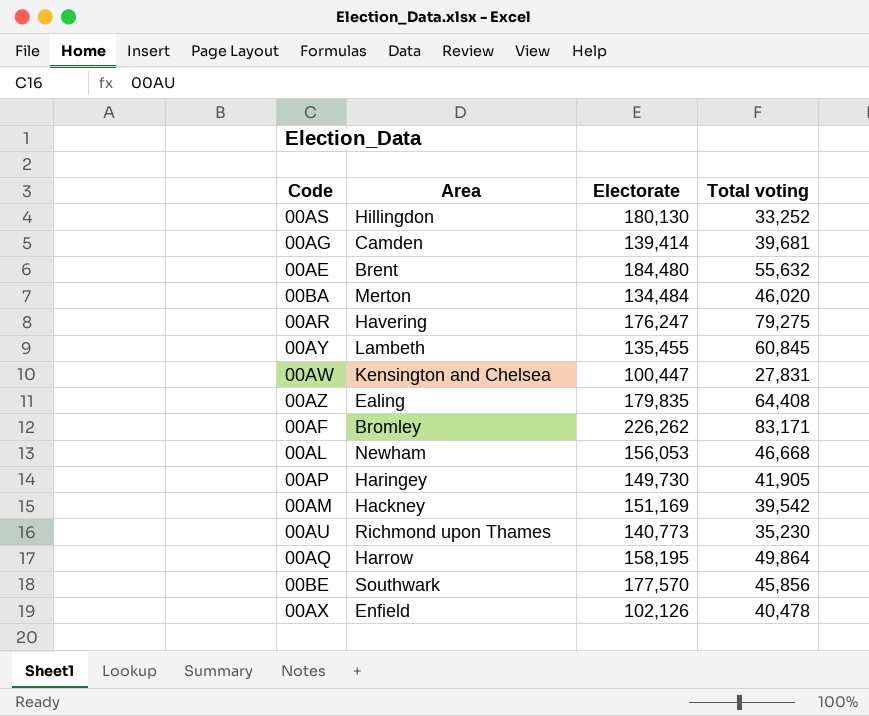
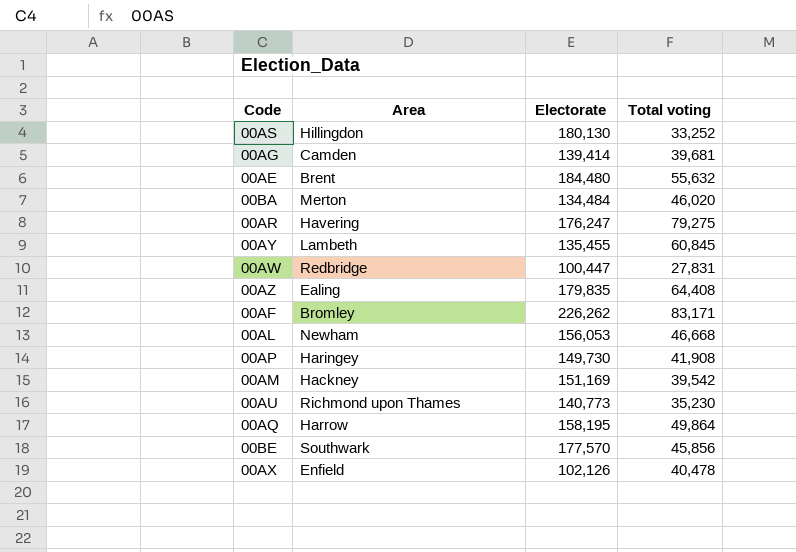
00AW | Area: Kensington and Chelsea -> Redbridge
00AP | Total voting: 41,905 -> 41,908

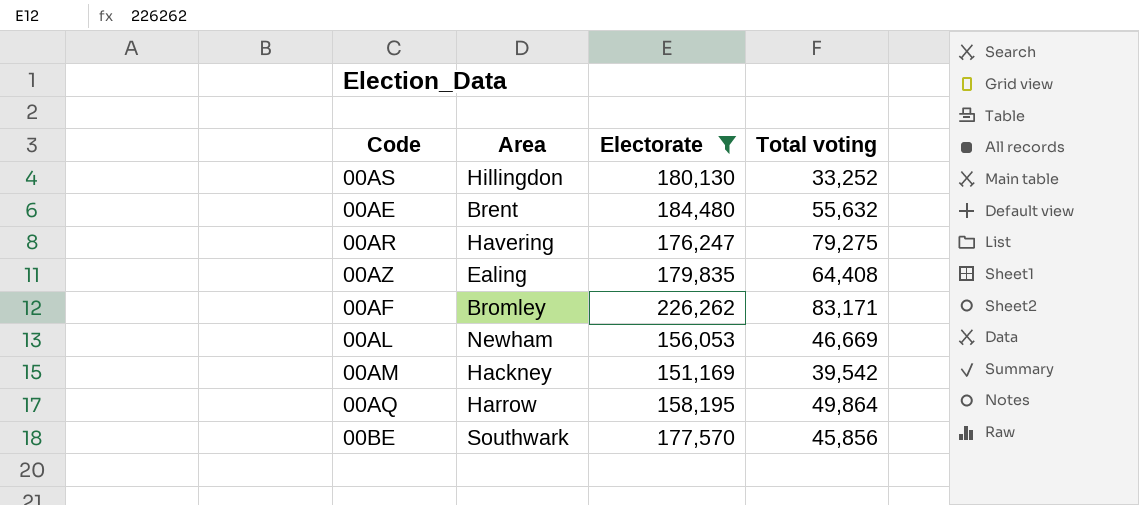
filter: none -> Electorate >= 151,169
00AL | Total voting: 46,668 -> 46,669

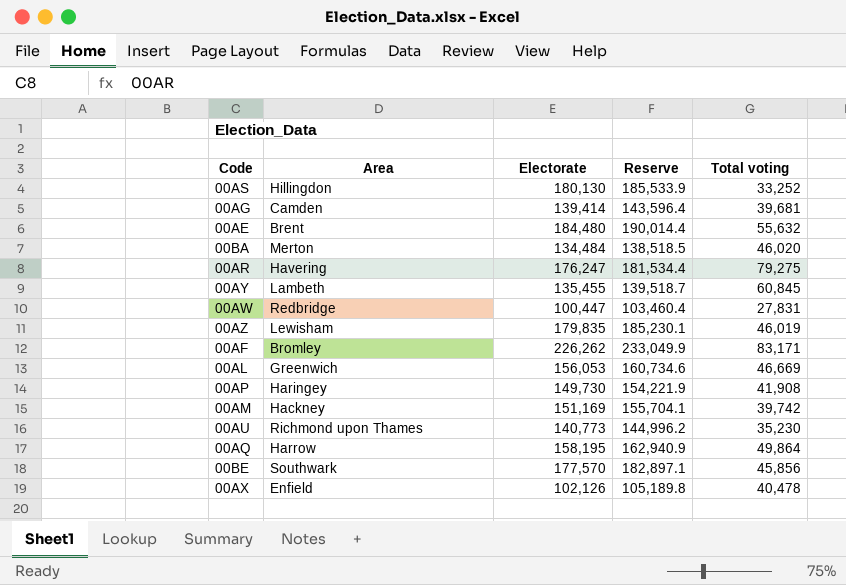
filter: Electorate >= 151,169 -> none
column Reserve | formula: none -> [Electorate] * 1.03
00AZ | Area: Ealing -> Lewisham
00AZ | Total voting: 64,408 -> 46,019
00AL | Area: Newham -> Greenwich
00AM | Total voting: 39,542 -> 39,742

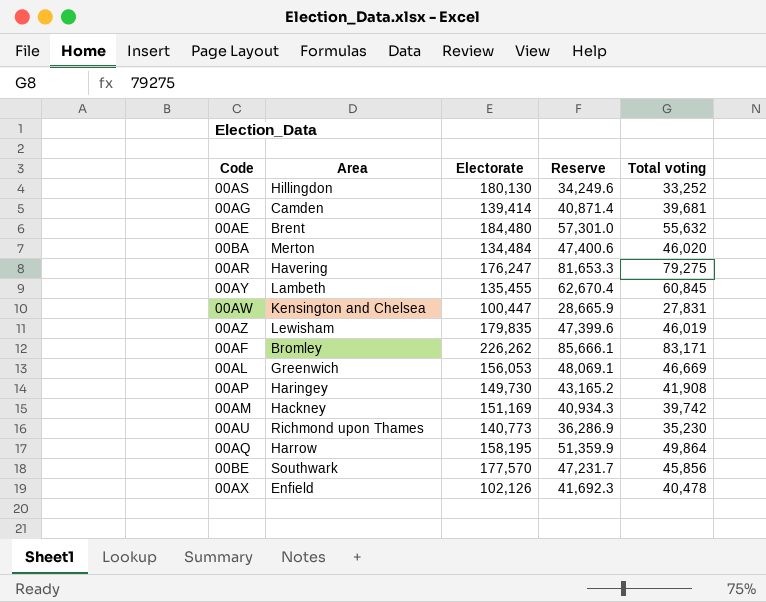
column Reserve | formula: [Electorate] * 1.03 -> [Total voting] * 1.03
00AW | Area: Redbridge -> Kensington and Chelsea

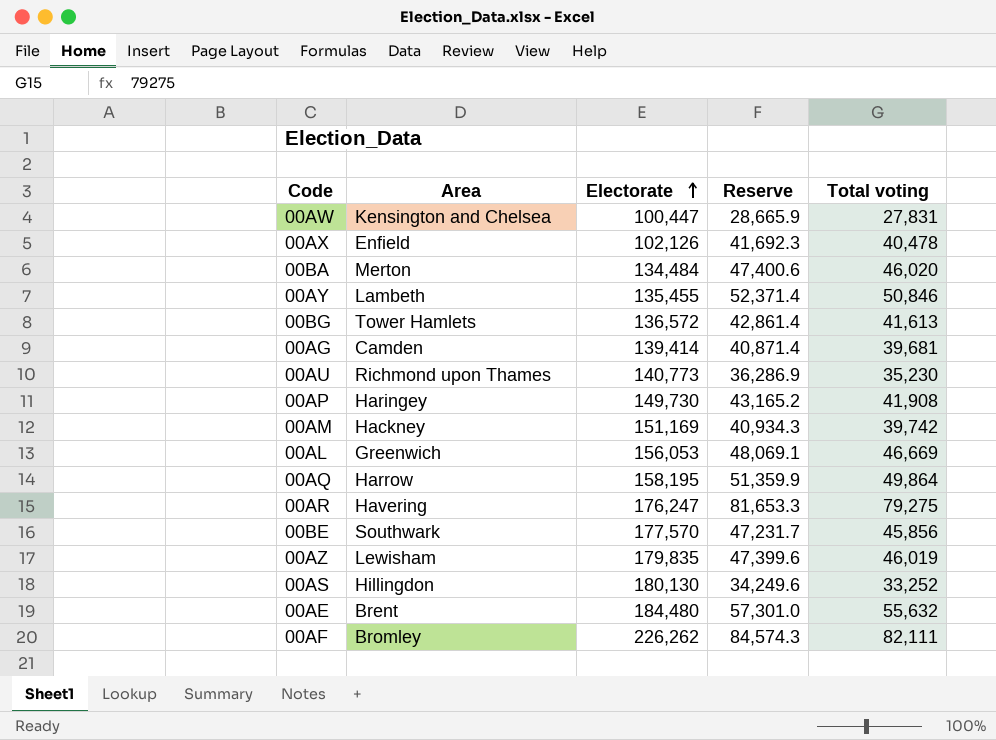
row order: none -> Electorate ascending
00AY | Reserve: 62,670.4 -> 52,371.4
00AY | Total voting: 60,845 -> 50,846
row 00BG: none -> Tower Hamlets | 136,572 | 42,861.4 | 41,613
00AF | Reserve: 85,666.1 -> 84,574.3
00AF | Total voting: 83,171 -> 82,111

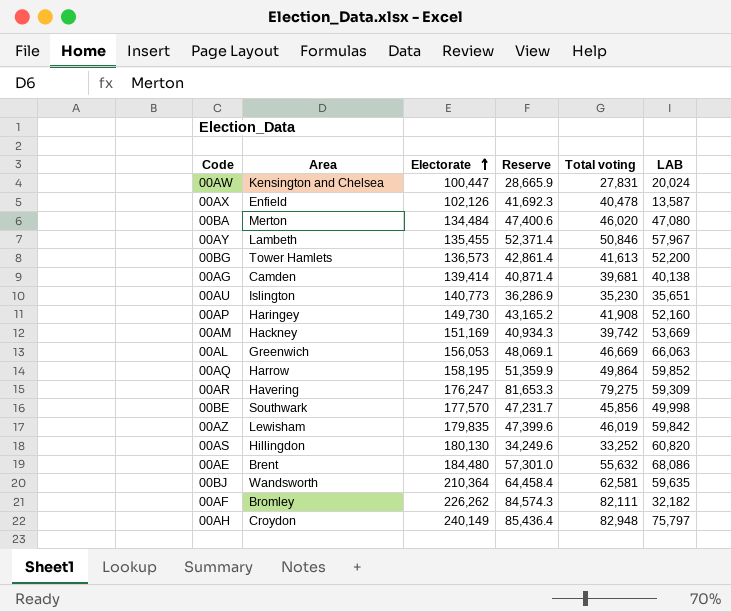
column LAB | position: none -> 6
00BG | Electorate: 136,572 -> 136,573
00AU | Area: Richmond upon Thames -> Islington
row 00BJ: none -> Wandsworth | 210,364 | 64,458.4 | 62,581 | 59,635
row 00AH: none -> Croydon | 240,149 | 85,436.4 | 82,948 | 75,797

